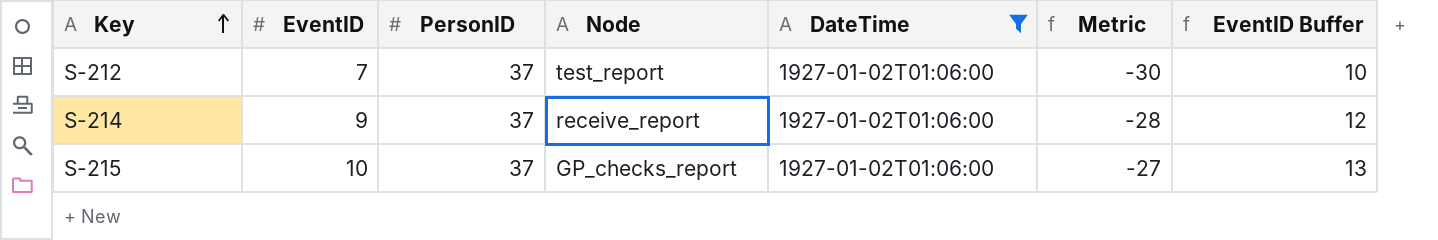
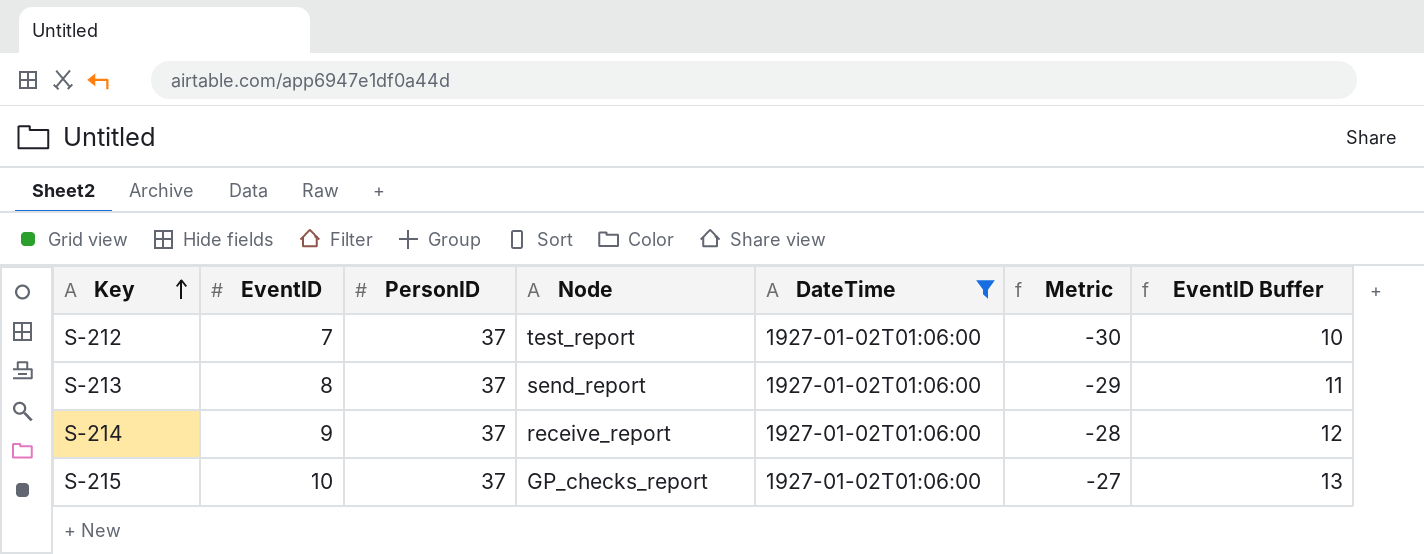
row S-213: none -> 8 | 37 | send_report | 1927-01-02T01:06:00 | -29 | 11

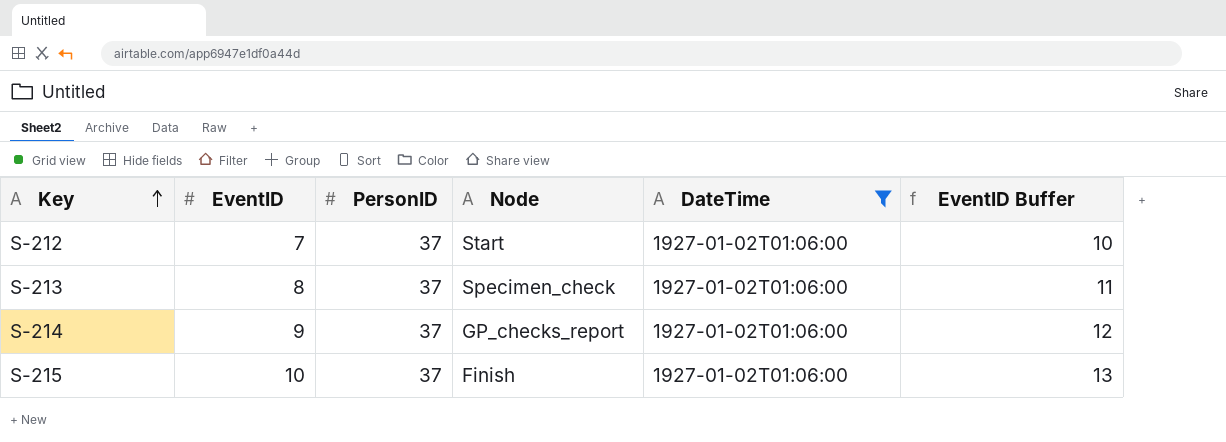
column Metric | formula: [EventID] - [PersonID] -> none
S-212 | Node: test_report -> Start
S-213 | Node: send_report -> Specimen_check
S-214 | Node: receive_report -> GP_checks_report
S-215 | Node: GP_checks_report -> Finish

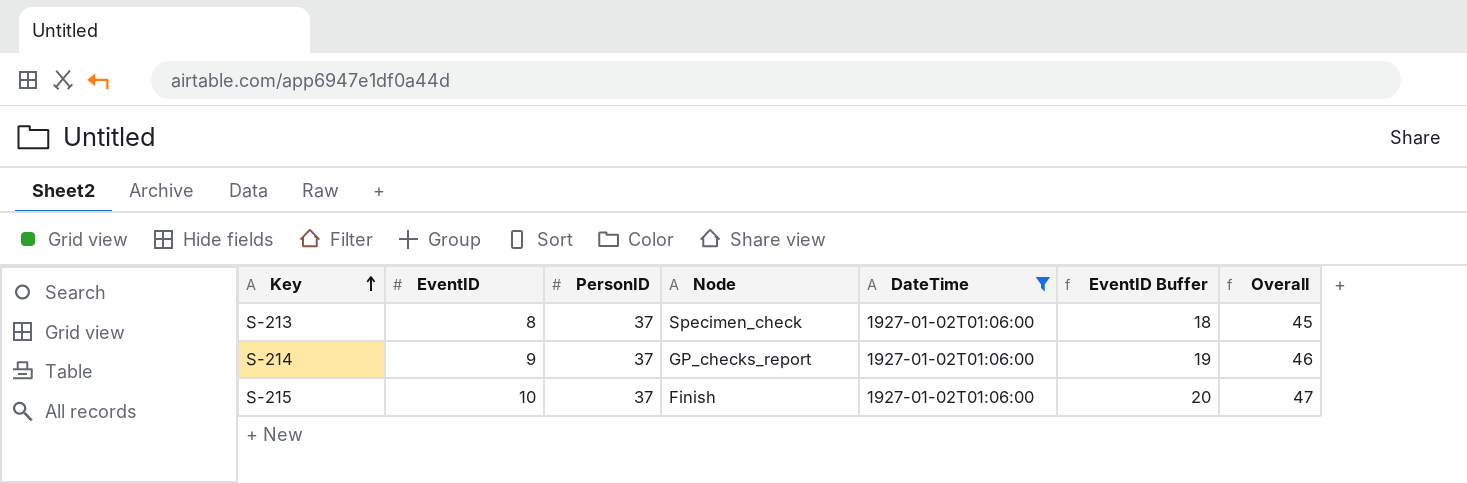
column EventID Buffer | formula: [EventID] + 3 -> [EventID] + 10
column Overall | formula: none -> [EventID] + [PersonID]
row S-212: 7 | 37 | Start | 1927-01-02T01:06:00 | 10 -> none

